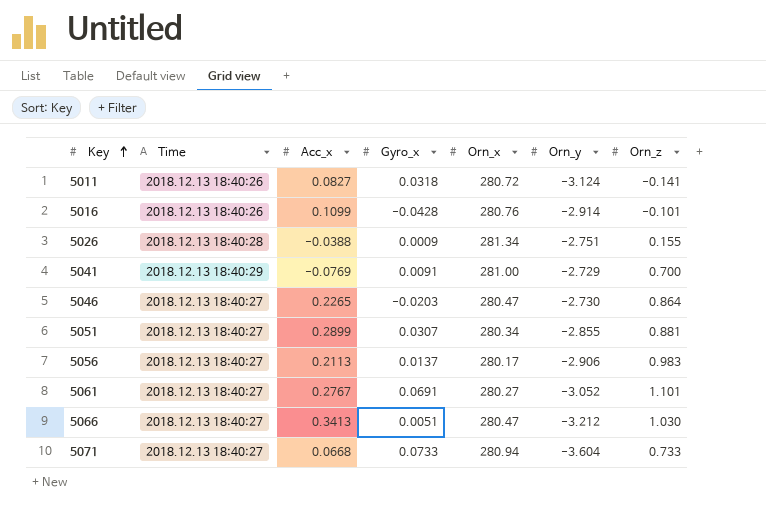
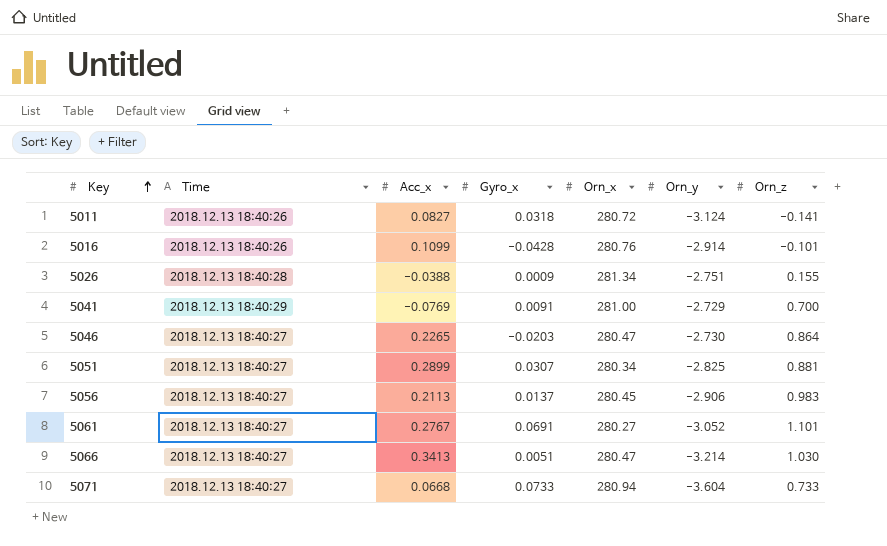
5051 | Orn_y: -2.855 -> -2.825
5056 | Orn_x: 280.17 -> 280.45
5066 | Orn_y: -3.212 -> -3.214

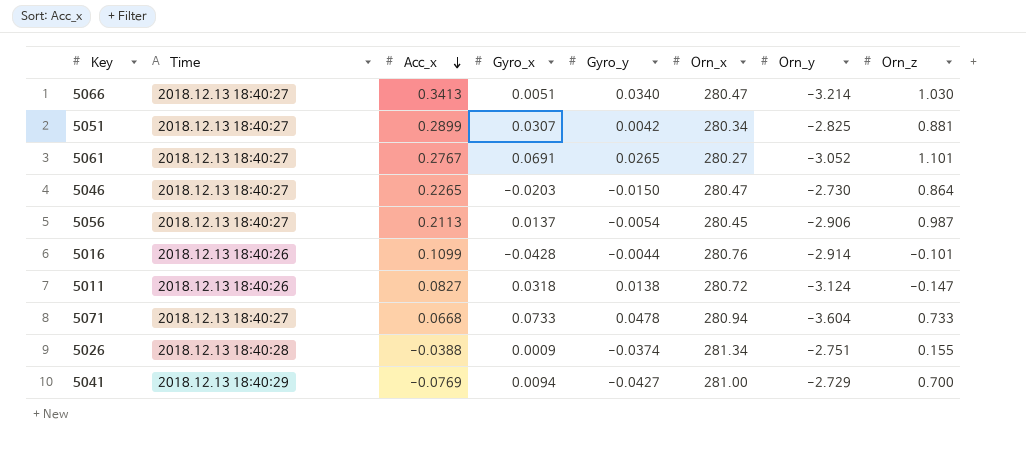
row order: Key ascending -> Acc_x descending
column Gyro_y | position: none -> 5
5056 | Orn_z: 0.983 -> 0.987
5011 | Orn_z: -0.141 -> -0.147
5041 | Gyro_x: 0.0091 -> 0.0094

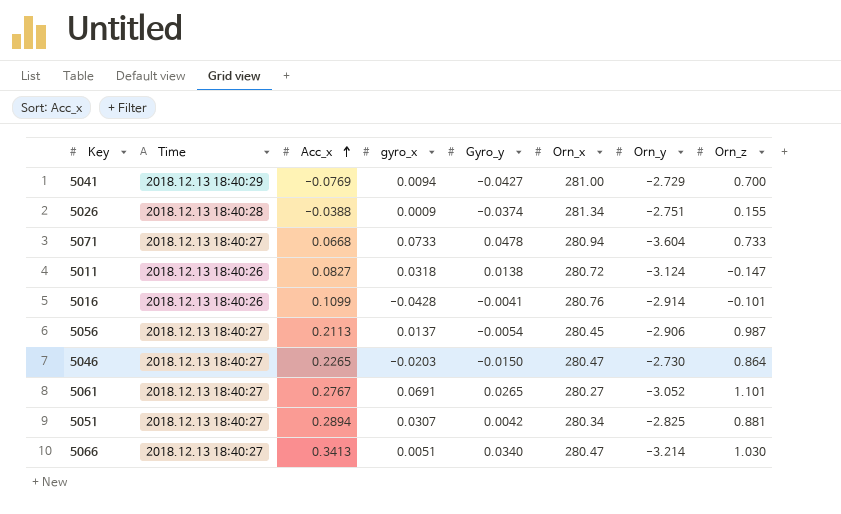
row order: Acc_x descending -> Acc_x ascending
column name: Gyro_x -> gyro_x
5016 | Gyro_y: -0.0044 -> -0.0041
5051 | Acc_x: 0.2899 -> 0.2894

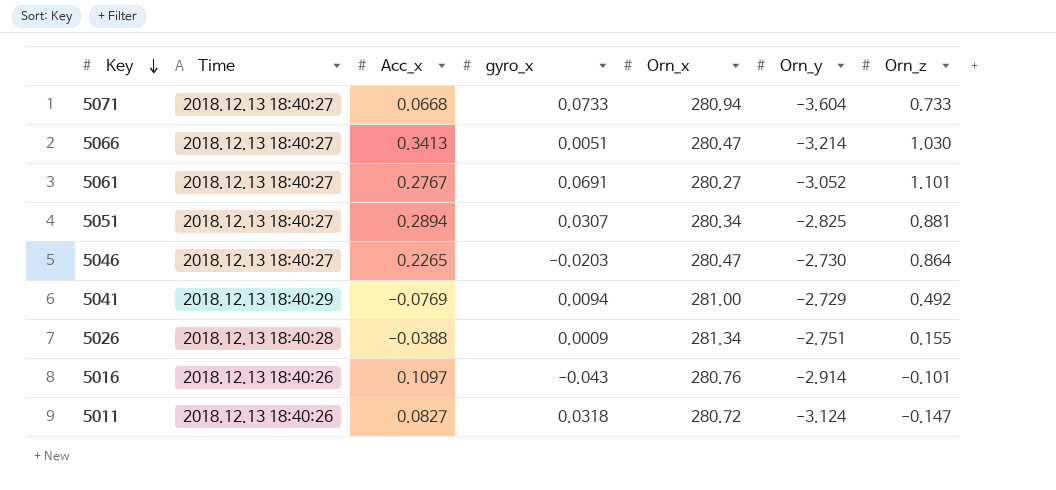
row order: Acc_x ascending -> Key descending
column Gyro_y | position: 5 -> none
row 5056: 2018.12.13 18:40:27 | 0.2113 | 0.0137 | -0.0054 | 280.45 | -2.906 | 0.987 -> none
5041 | Orn_z: 0.700 -> 0.492
5016 | Acc_x: 0.1099 -> 0.1097
5016 | gyro_x: -0.0428 -> -0.043

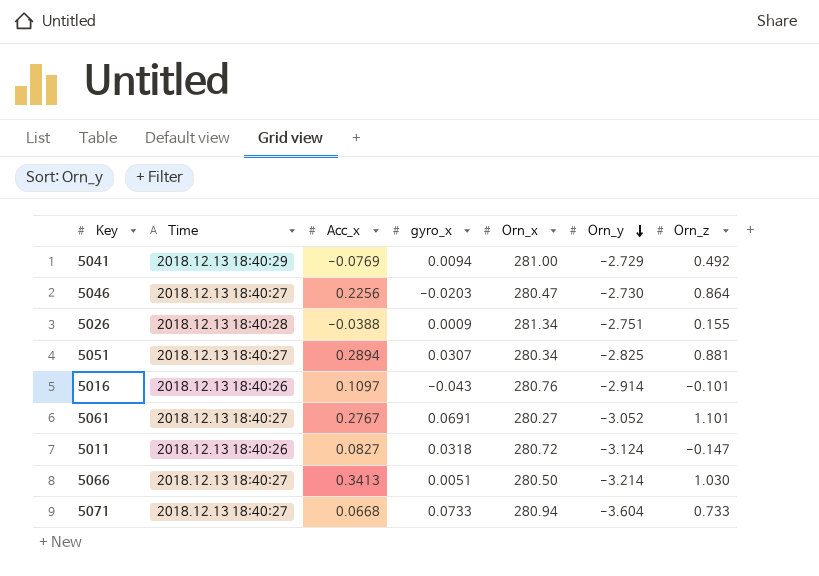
row order: Key descending -> Orn_y descending
5046 | Acc_x: 0.2265 -> 0.2256
5066 | Orn_x: 280.47 -> 280.50

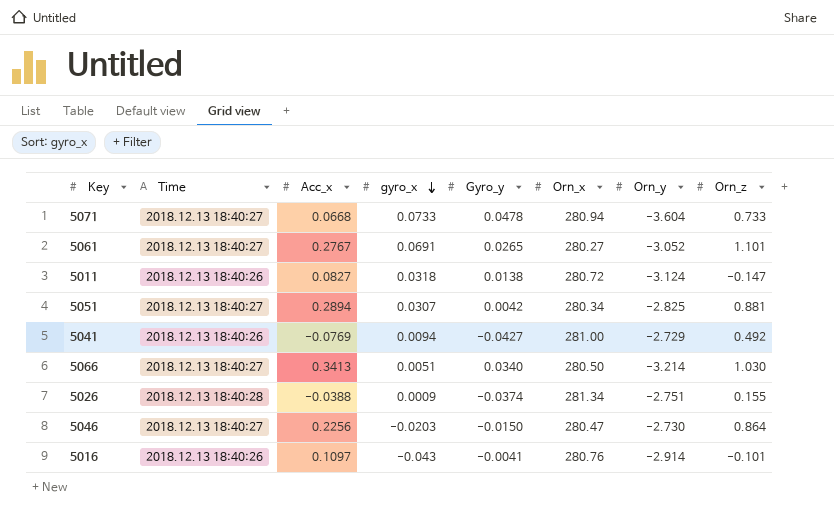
row order: Orn_y descending -> gyro_x descending
column Gyro_y | position: none -> 5
5041 | Time: 2018.12.13 18:40:29 -> 2018.12.13 18:40:26

